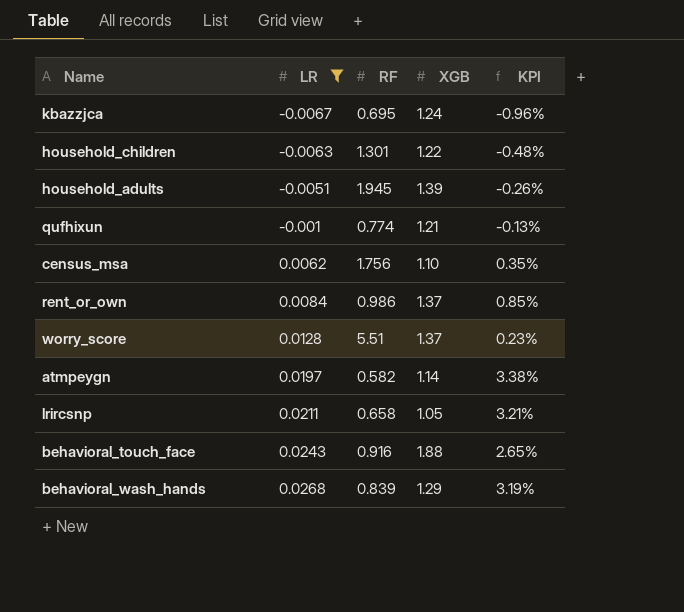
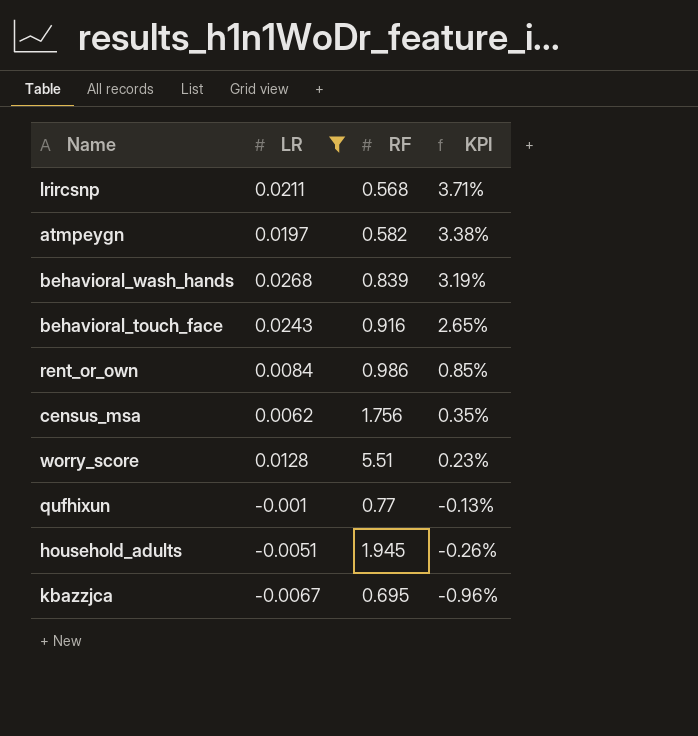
row order: LR ascending -> KPI descending
column XGB | position: 4 -> none
row household_children: -0.0063 | 1.301 | 1.22 | -0.48% -> none
lrircsnp | RF: 0.658 -> 0.568
lrircsnp | KPI: 3.21% -> 3.71%
qufhixun | RF: 0.774 -> 0.77

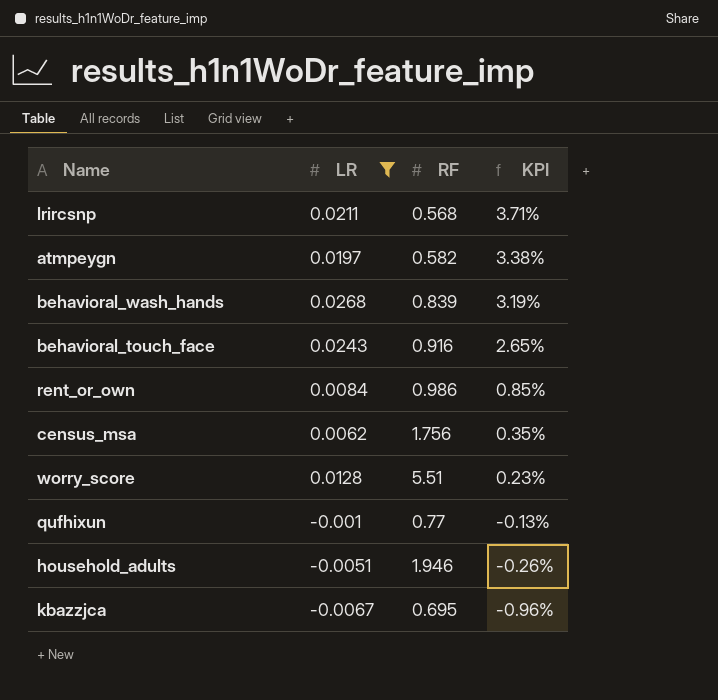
household_adults | RF: 1.945 -> 1.946

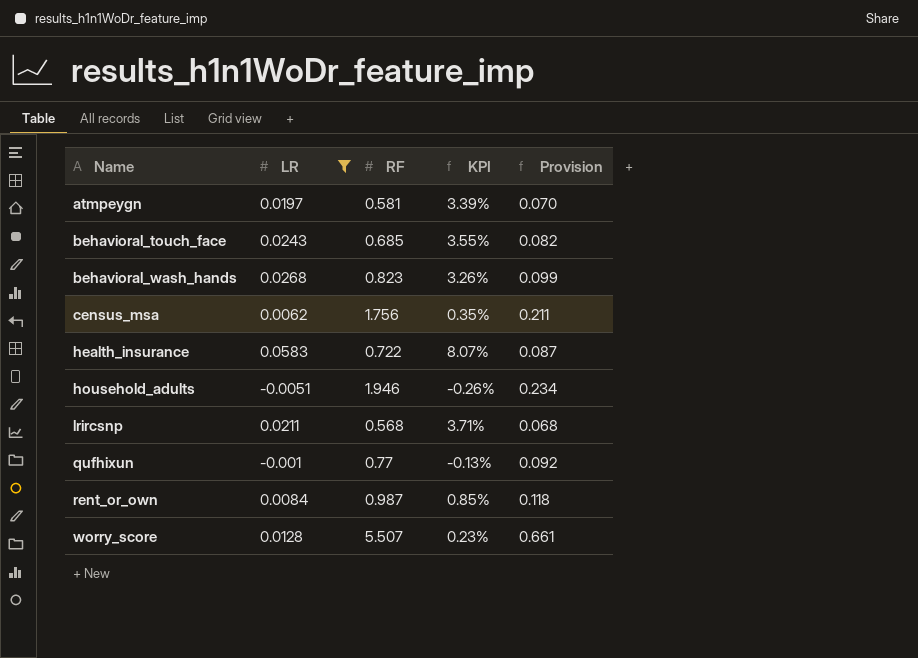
row order: KPI descending -> Name ascending
column Provision | formula: none -> [RF] * 0.12
row kbazzjca: -0.0067 | 0.695 | -0.96% -> none
atmpeygn | RF: 0.582 -> 0.581
atmpeygn | KPI: 3.38% -> 3.39%
behavioral_touch_face | RF: 0.916 -> 0.685
behavioral_touch_face | KPI: 2.65% -> 3.55%
behavioral_wash_hands | RF: 0.839 -> 0.823
behavioral_wash_hands | KPI: 3.19% -> 3.26%
row health_insurance: none -> 0.0583 | 0.722 | 8.07% | 0.087
rent_or_own | RF: 0.986 -> 0.987
worry_score | RF: 5.51 -> 5.507

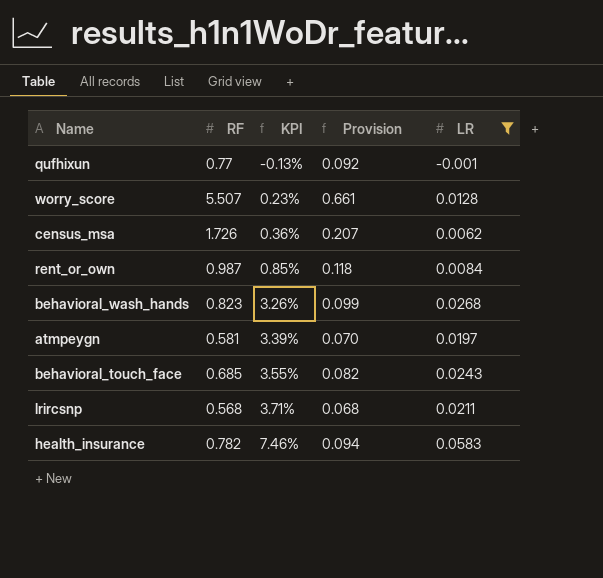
row order: Name ascending -> KPI ascending
column LR | position: 2 -> 5
row household_adults: -0.0051 | 1.946 | -0.26% | 0.234 -> none
census_msa | RF: 1.756 -> 1.726
census_msa | KPI: 0.35% -> 0.36%
census_msa | Provision: 0.211 -> 0.207
health_insurance | RF: 0.722 -> 0.782
health_insurance | KPI: 8.07% -> 7.46%
health_insurance | Provision: 0.087 -> 0.094

